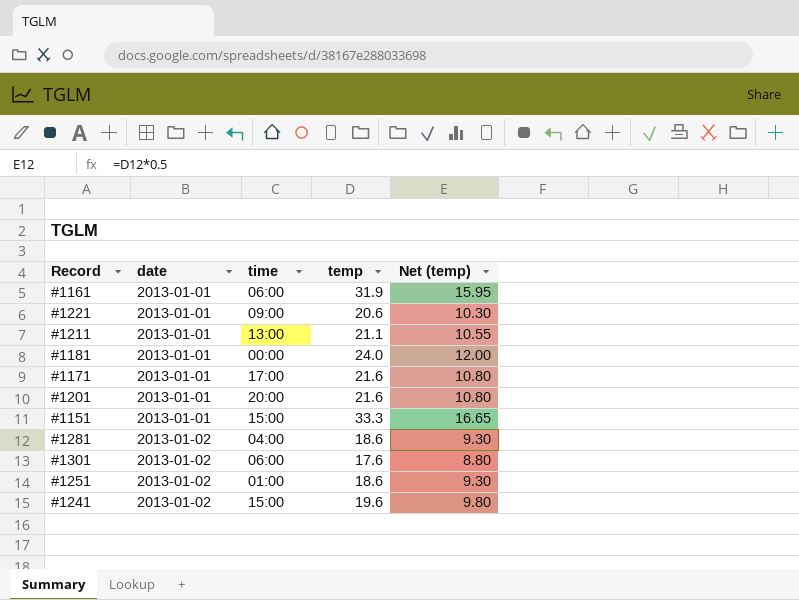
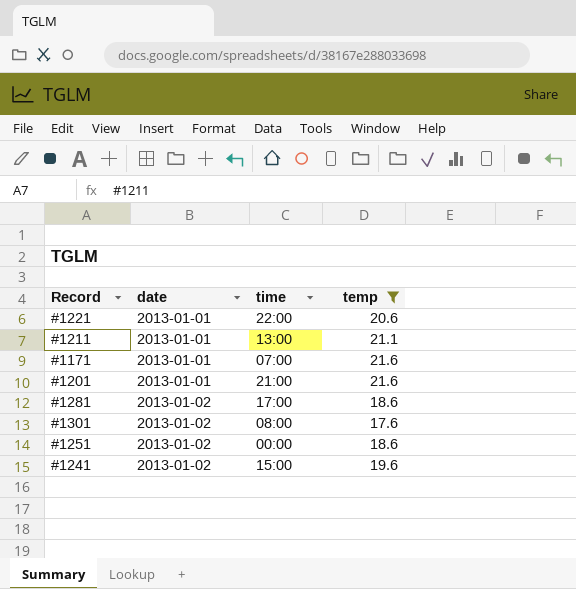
filter: none -> temp <= 21.6
column Net (temp) | formula: [temp] * 0.5 -> none
#1221 | time: 09:00 -> 22:00
#1171 | time: 17:00 -> 07:00
#1201 | time: 20:00 -> 21:00
#1281 | time: 04:00 -> 17:00
#1301 | time: 06:00 -> 08:00
#1251 | time: 01:00 -> 00:00

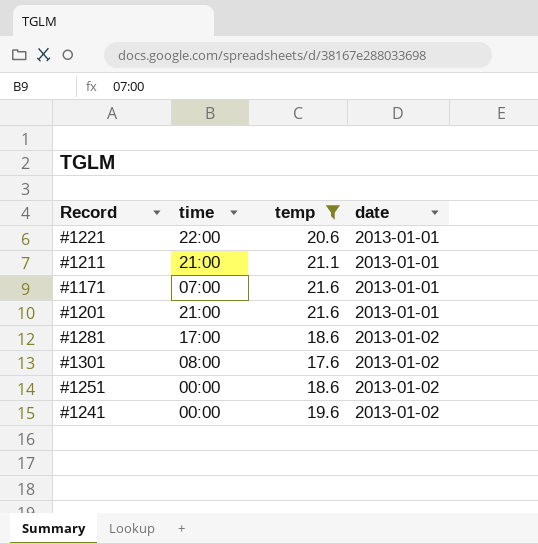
column date | position: 2 -> 4
#1211 | time: 13:00 -> 21:00
#1241 | time: 15:00 -> 00:00

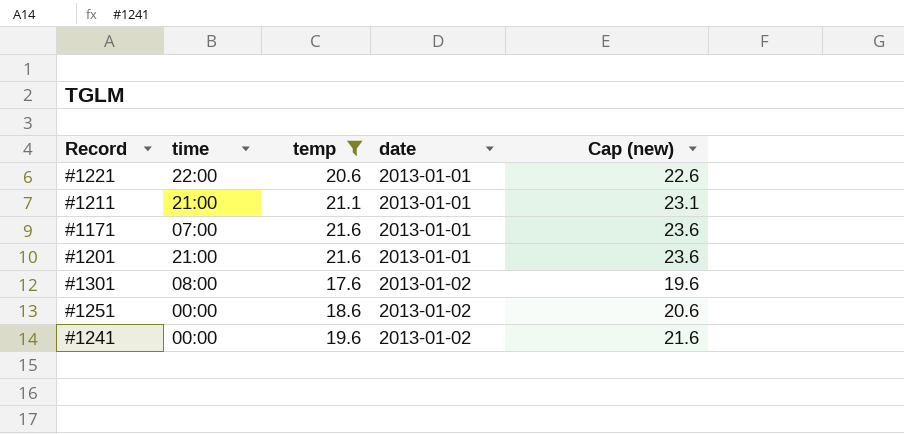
column Cap (new) | formula: none -> [temp] + 2
row #1281: 17:00 | 18.6 | 2013-01-02 -> none

